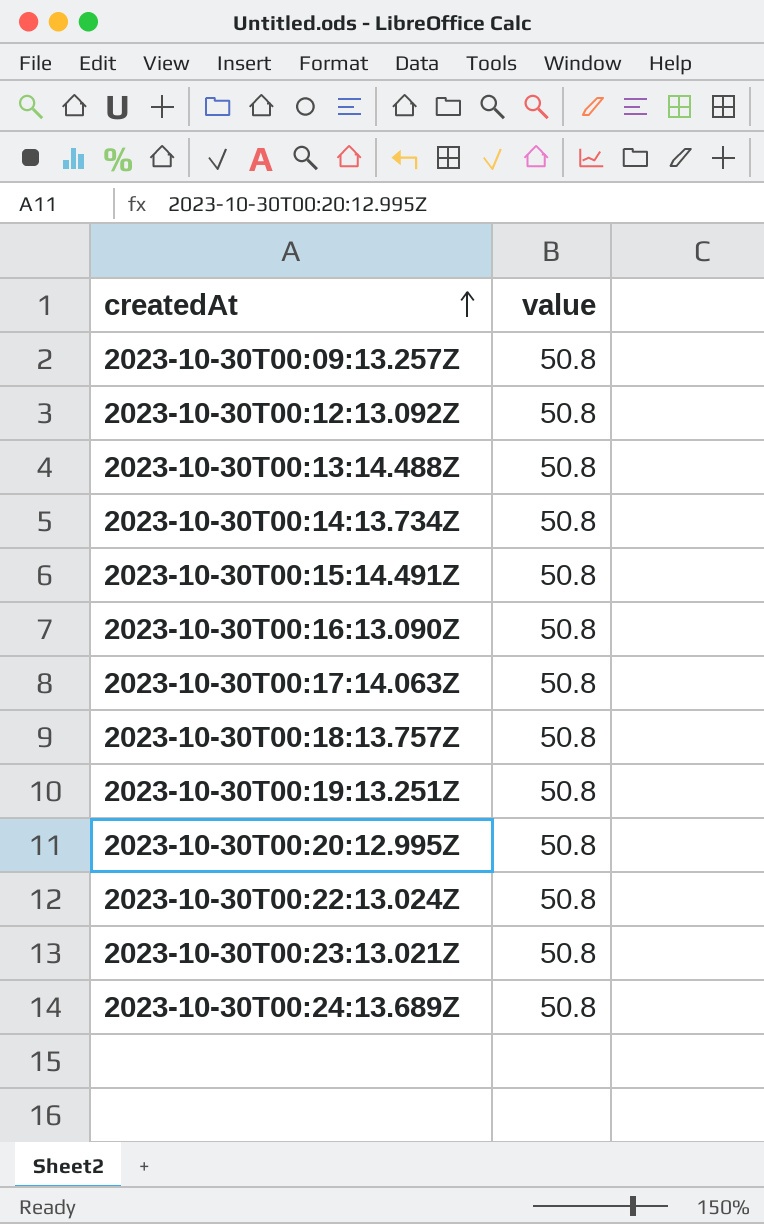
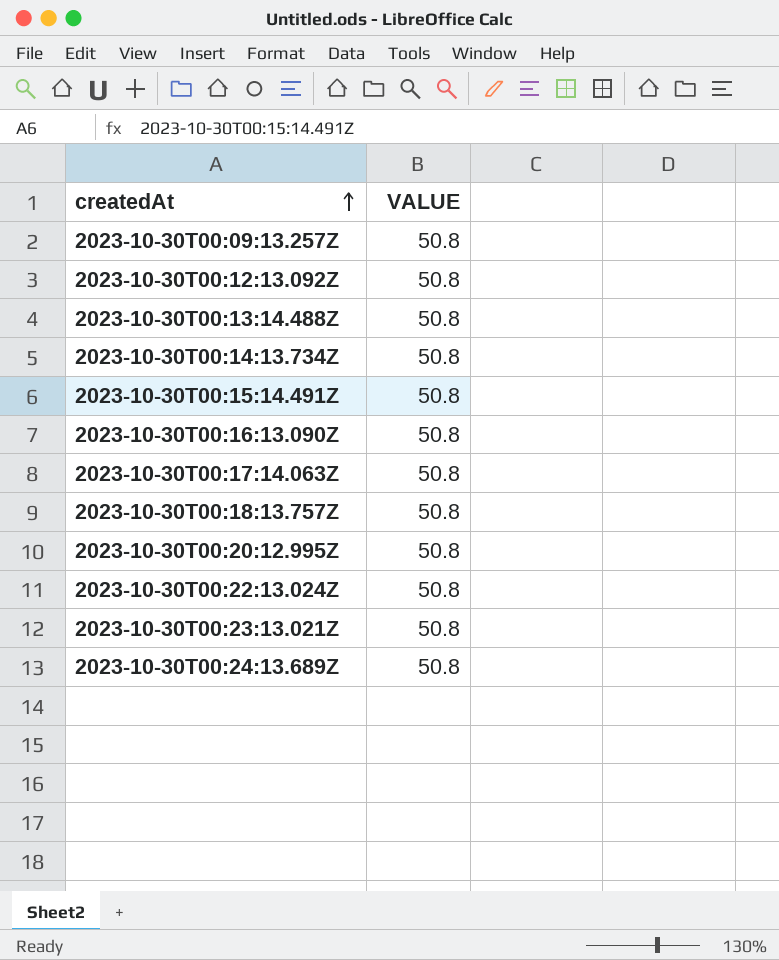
column name: value -> VALUE
row 2023-10-30T00:19:13.251Z: 50.8 -> none

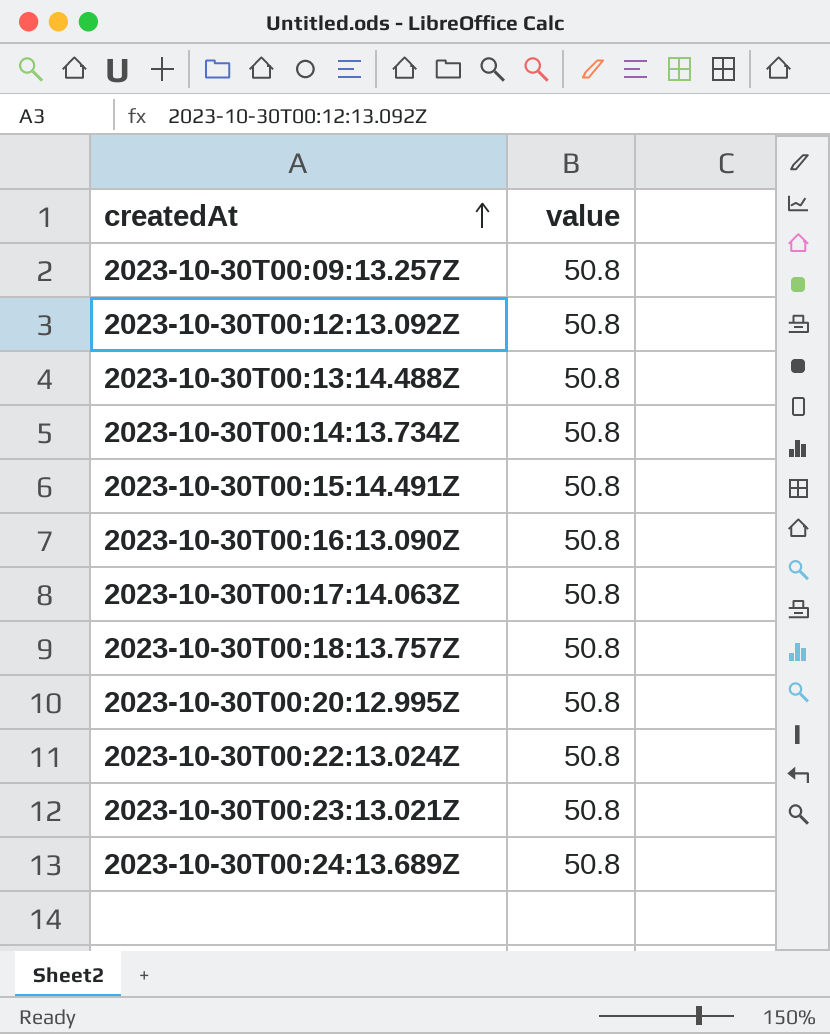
column name: VALUE -> value

